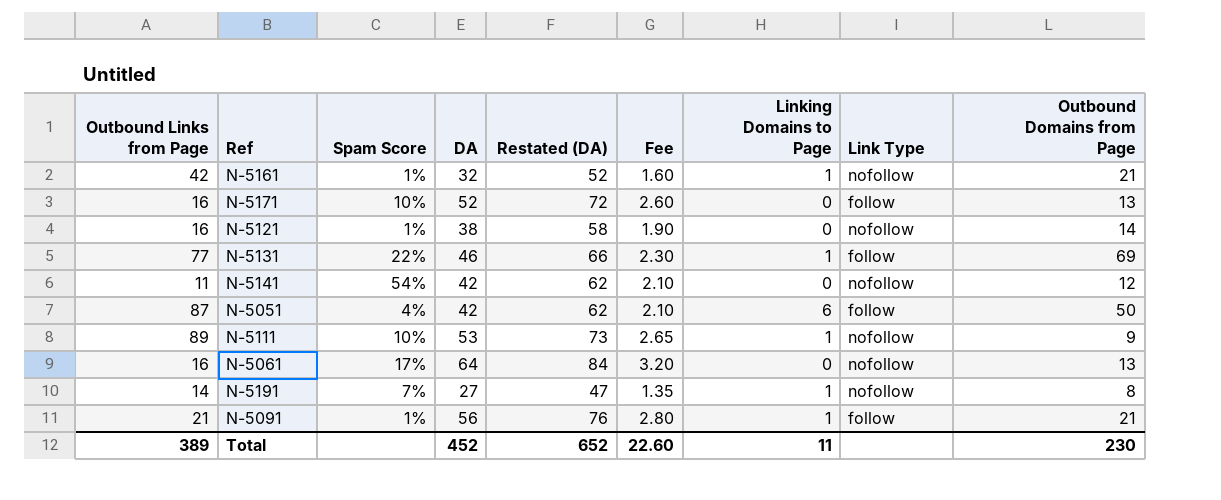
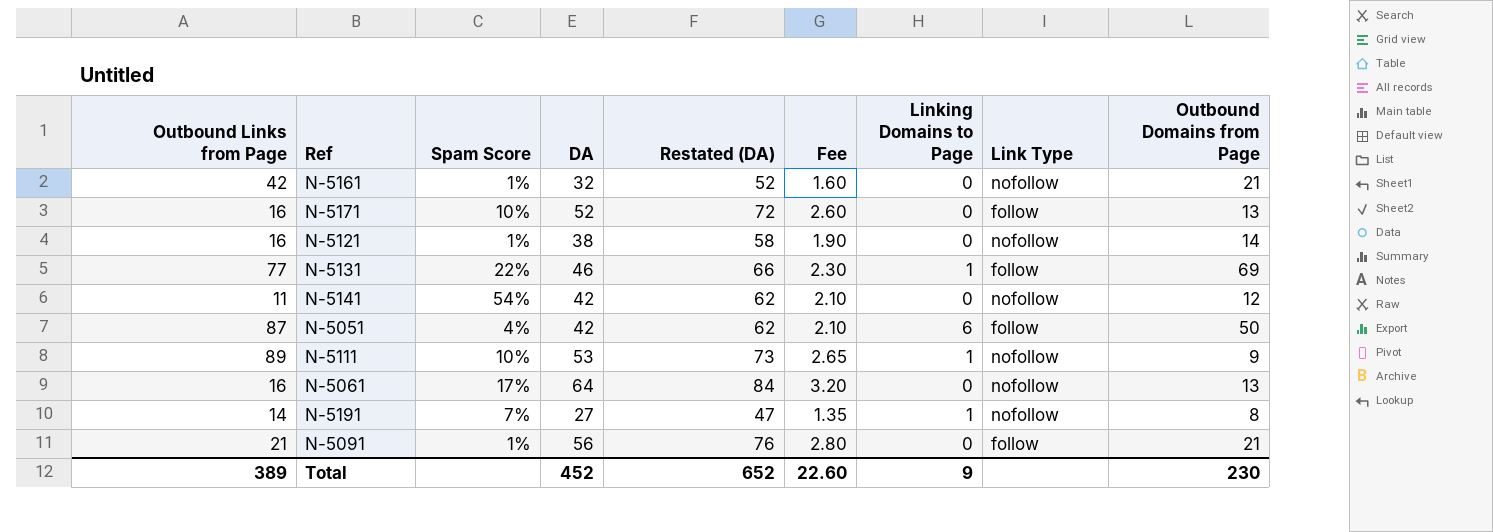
N-5161 | Linking Domains to Page: 1 -> 0
N-5091 | Linking Domains to Page: 1 -> 0
Total | Linking Domains to Page: 11 -> 9

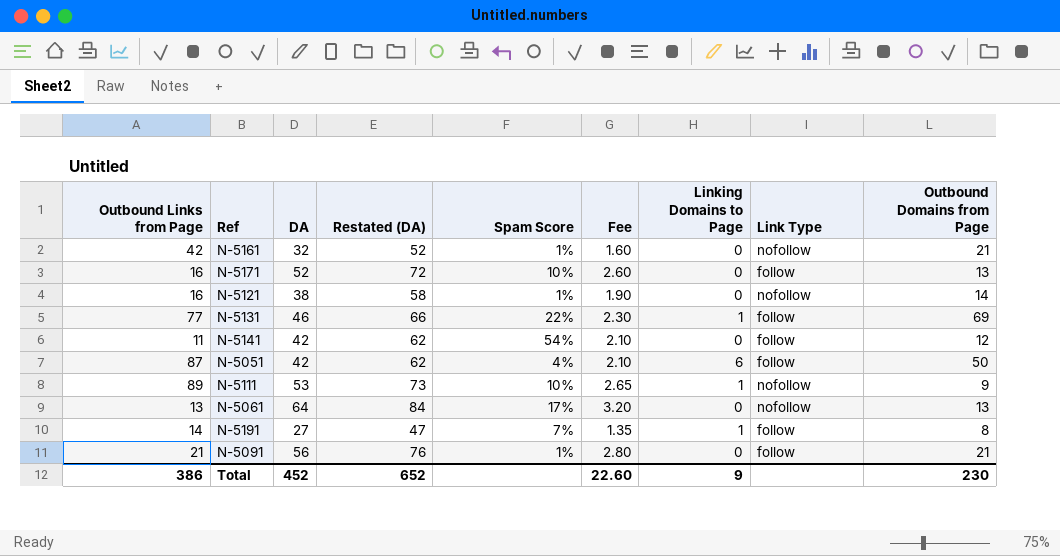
column Spam Score | position: 3 -> 5
N-5141 | Link Type: nofollow -> follow
N-5061 | Outbound Links from Page: 16 -> 13
N-5191 | Link Type: nofollow -> follow
Total | Outbound Links from Page: 389 -> 386

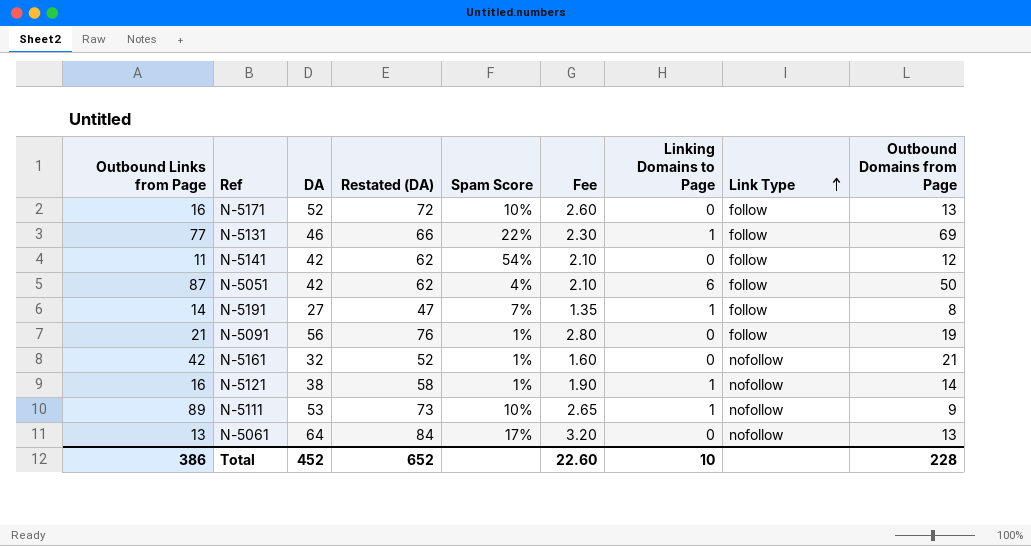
row order: none -> Link Type ascending
N-5091 | Outbound Domains from Page: 21 -> 19
N-5121 | Linking Domains to Page: 0 -> 1
Total | Linking Domains to Page: 9 -> 10
Total | Outbound Domains from Page: 230 -> 228

